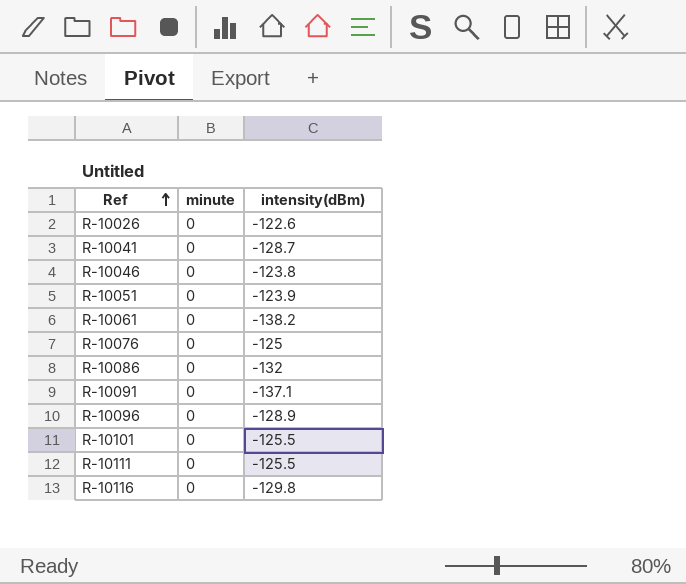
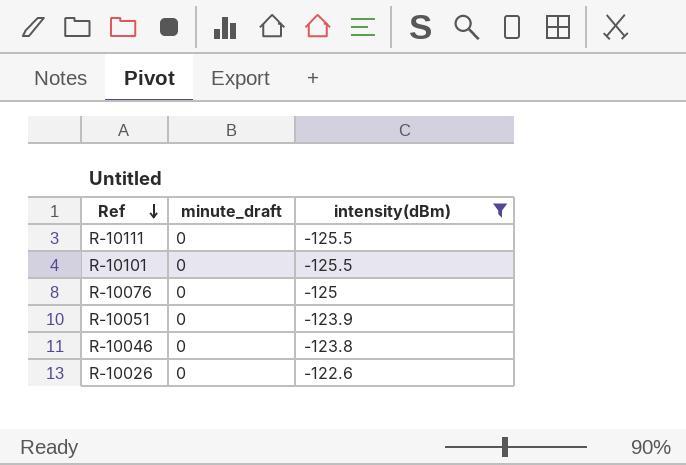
filter: none -> intensity(dBm) >= -125.5
row order: Ref ascending -> Ref descending
column name: minute -> minute_draft

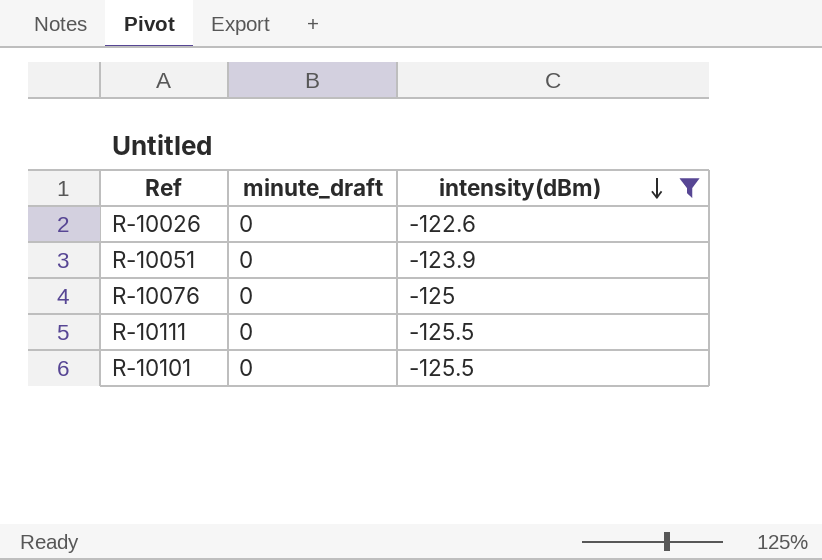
row order: Ref descending -> intensity(dBm) descending
row R-10046: 0 | -123.8 -> none

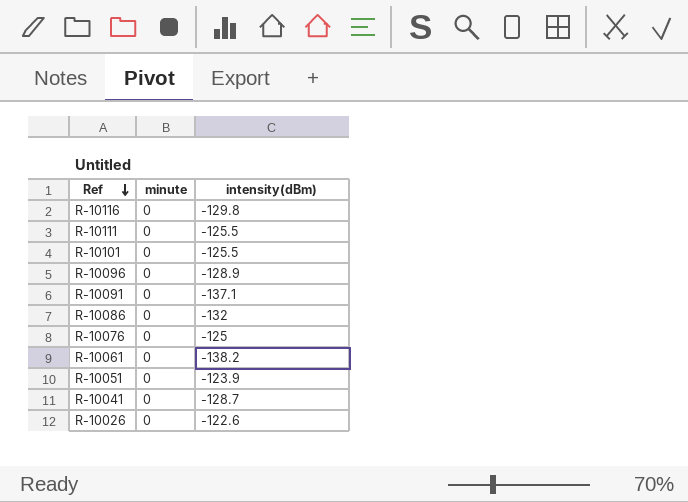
filter: intensity(dBm) >= -125.5 -> none
row order: intensity(dBm) descending -> Ref descending
column name: minute_draft -> minute

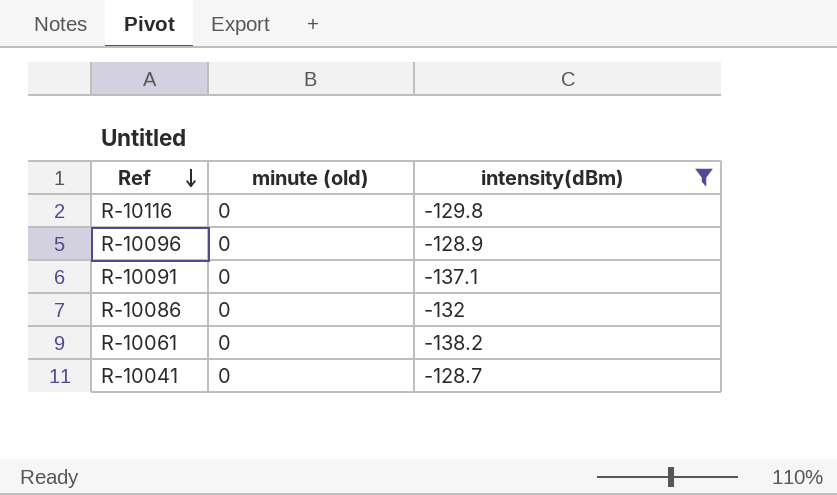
filter: none -> intensity(dBm) <= -128.7
column name: minute -> minute (old)

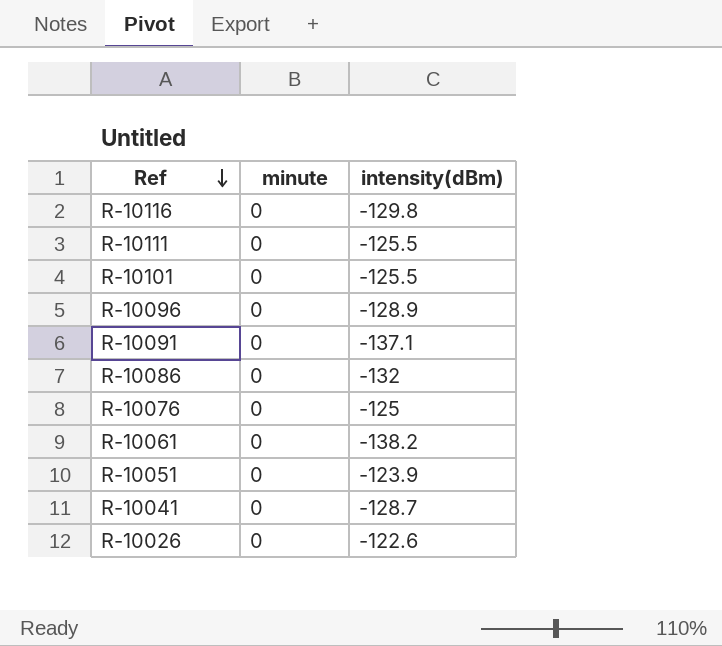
filter: intensity(dBm) <= -128.7 -> none
column name: minute (old) -> minute

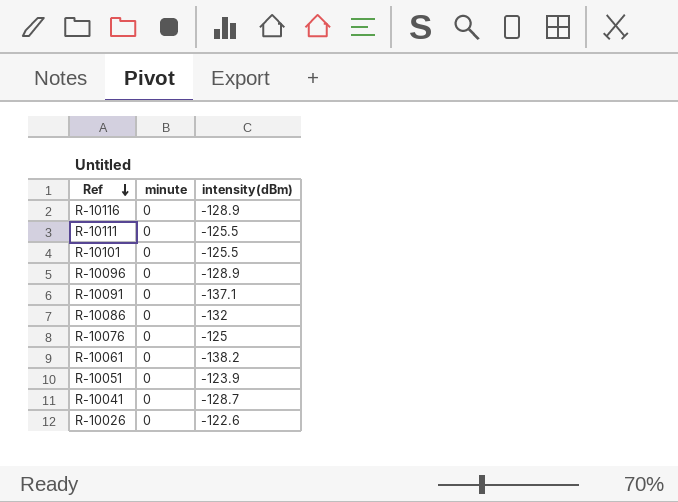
R-10116 | intensity(dBm): -129.8 -> -128.9

